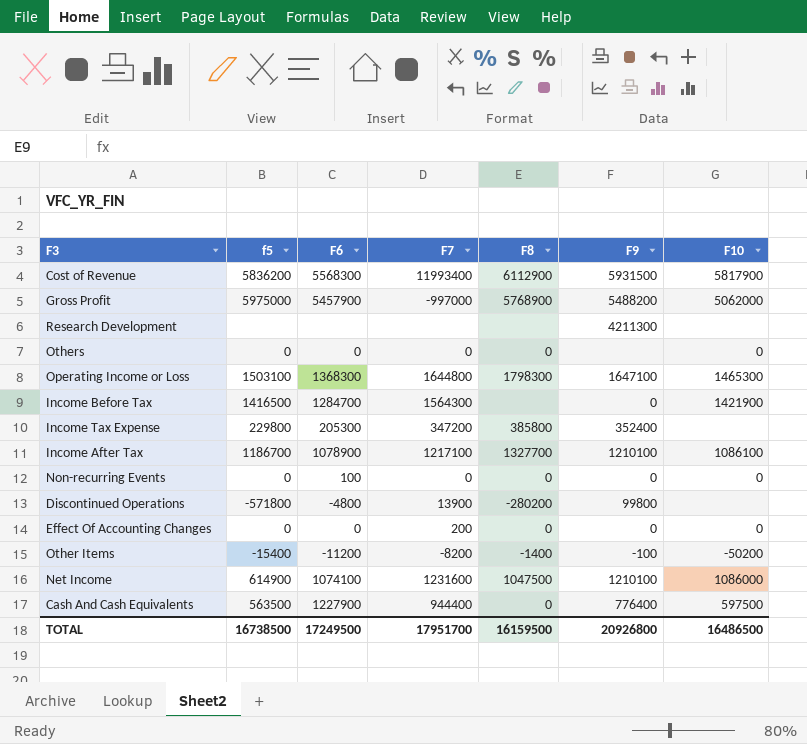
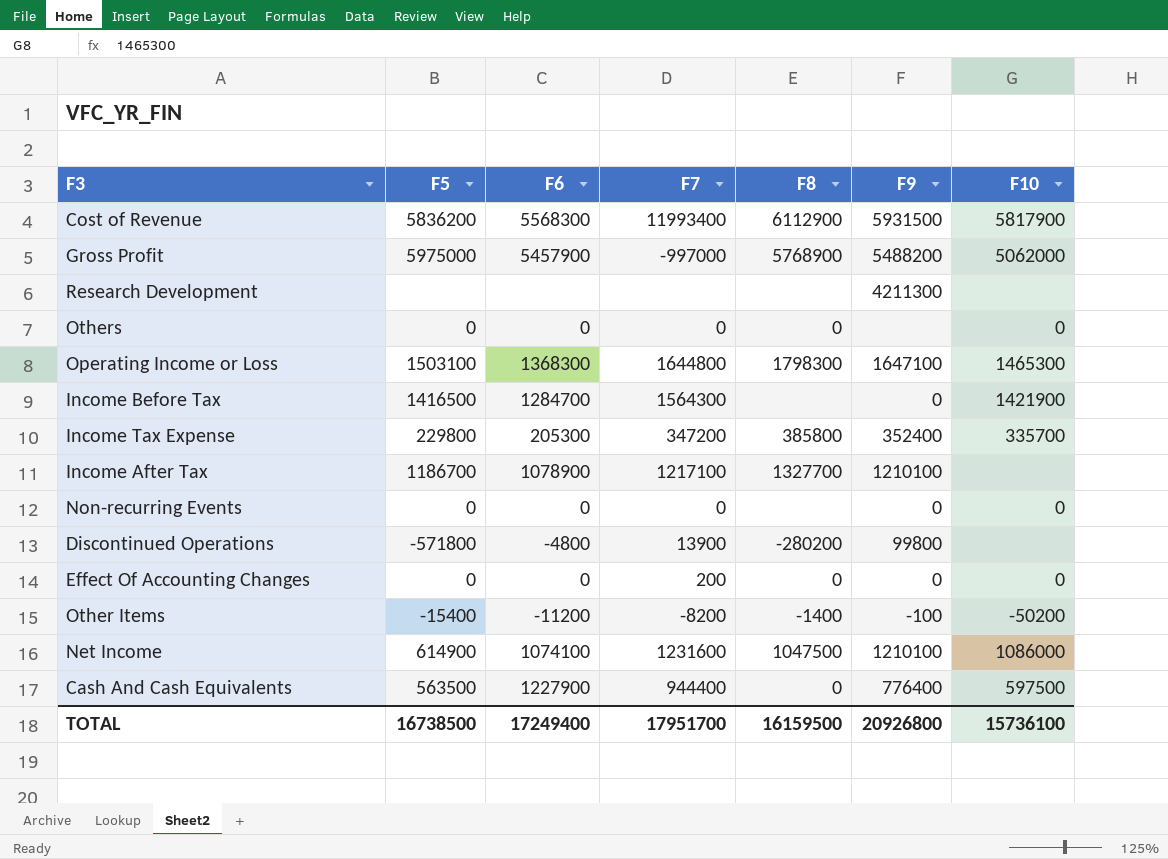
column name: f5 -> F5
Income Tax Expense | F10: none -> 335700
Income After Tax | F10: 1086100 -> none
Non-recurring Events | F6: 100 -> 0
Non-recurring Events | F8: 0 -> none
TOTAL | F6: 17249500 -> 17249400
TOTAL | F10: 16486500 -> 15736100

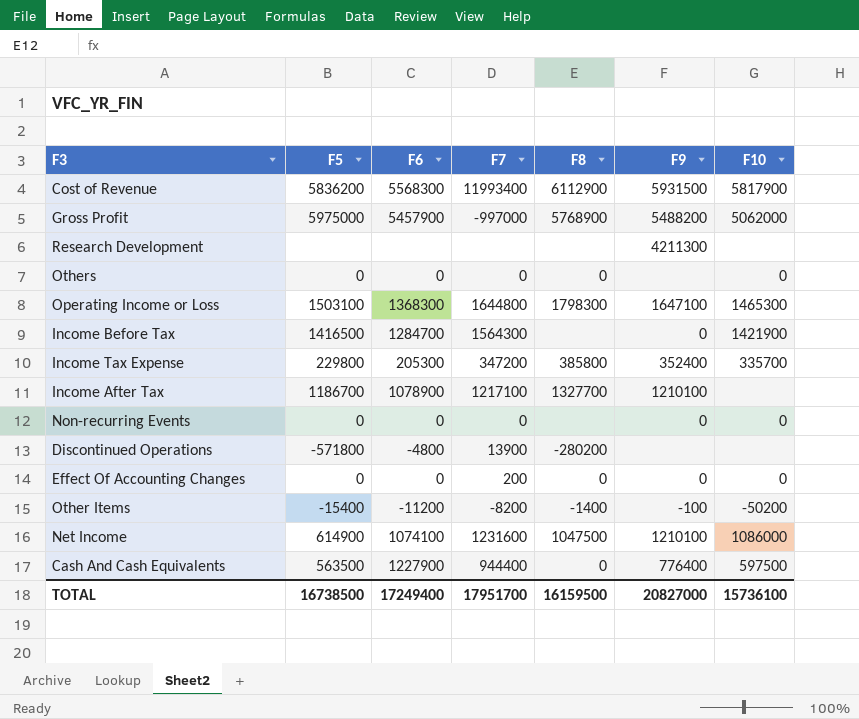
Discontinued Operations | F9: 99800 -> none
TOTAL | F9: 20926800 -> 20827000

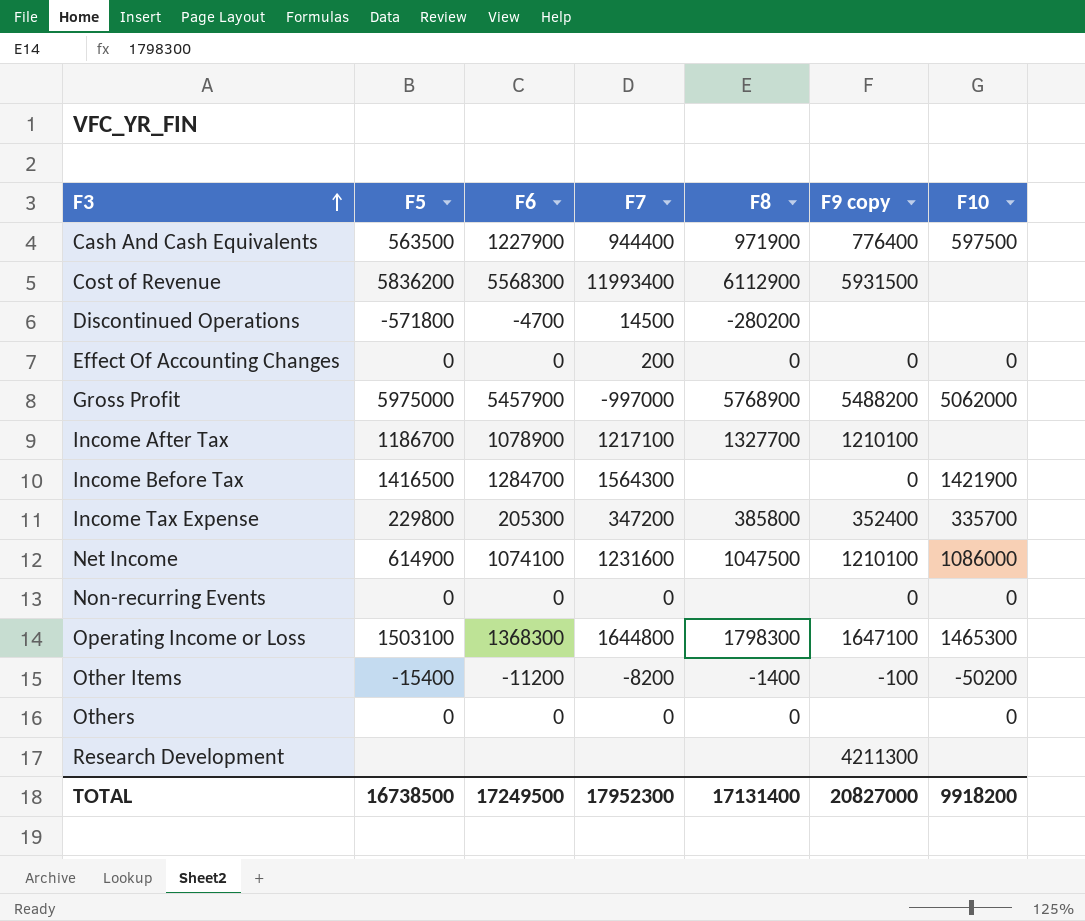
row order: none -> F3 ascending
column name: F9 -> F9 copy
Cash And Cash Equivalents | F8: 0 -> 971900
Cost of Revenue | F10: 5817900 -> none
Discontinued Operations | F6: -4800 -> -4700
Discontinued Operations | F7: 13900 -> 14500
TOTAL | F6: 17249400 -> 17249500
TOTAL | F7: 17951700 -> 17952300
TOTAL | F8: 16159500 -> 17131400
TOTAL | F10: 15736100 -> 9918200

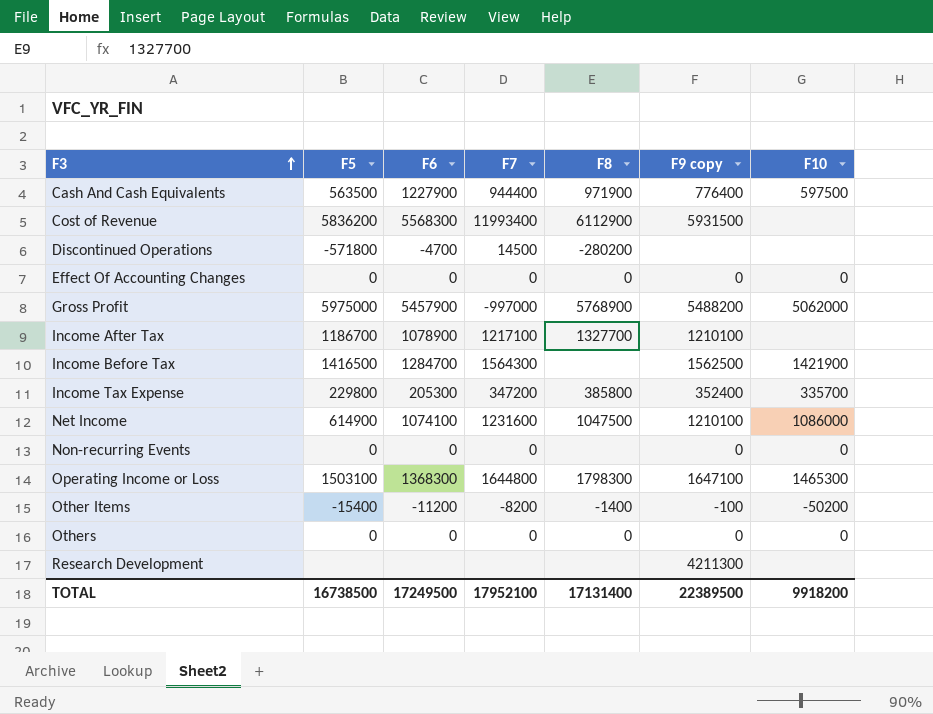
Effect Of Accounting Changes | F7: 200 -> 0
Income Before Tax | F9 copy: 0 -> 1562500
Others | F9 copy: none -> 0
TOTAL | F7: 17952300 -> 17952100
TOTAL | F9 copy: 20827000 -> 22389500

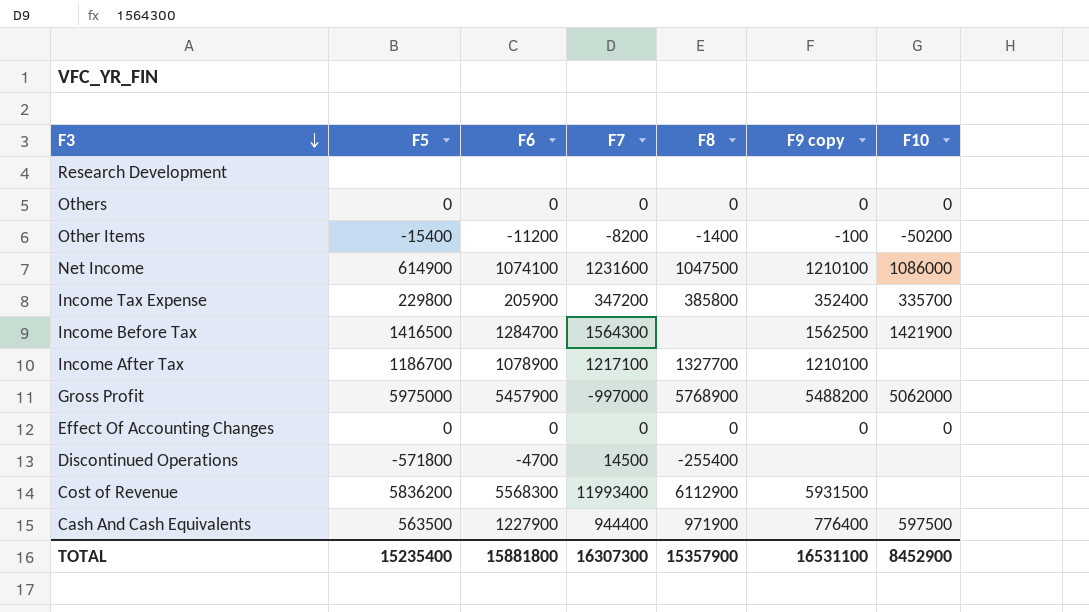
row order: F3 ascending -> F3 descending
row Non-recurring Events: 0 | 0 | 0 | none | 0 | 0 -> none
row Operating Income or Loss: 1503100 | 1368300 | 1644800 | 1798300 | 1647100 | 1465300 -> none
Research Development | F9 copy: 4211300 -> none
Income Tax Expense | F6: 205300 -> 205900
Discontinued Operations | F8: -280200 -> -255400
TOTAL | F5: 16738500 -> 15235400
TOTAL | F6: 17249500 -> 15881800
TOTAL | F7: 17952100 -> 16307300
TOTAL | F8: 17131400 -> 15357900
TOTAL | F9 copy: 22389500 -> 16531100
TOTAL | F10: 9918200 -> 8452900

